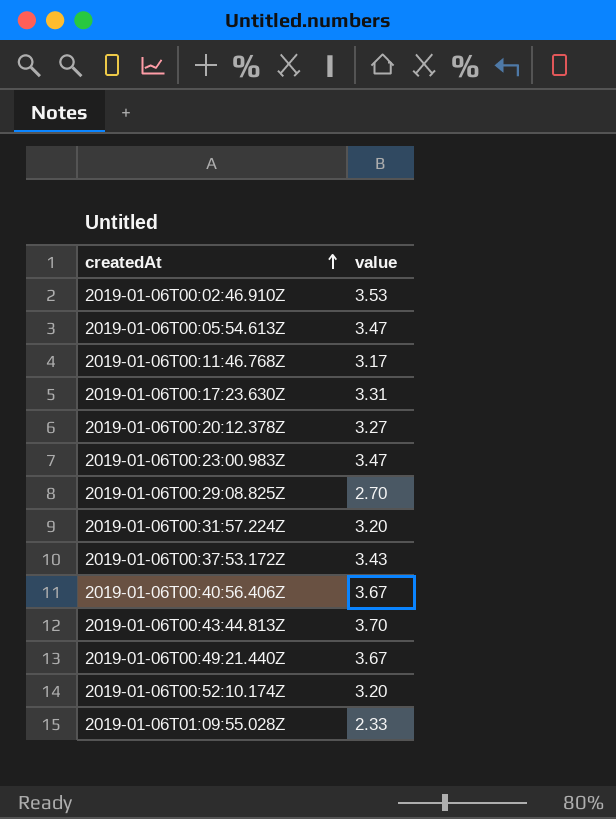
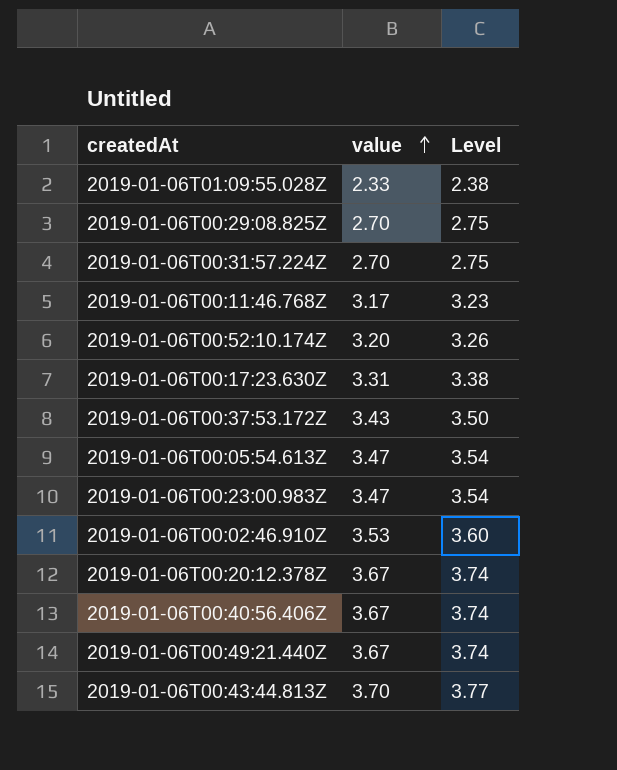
row order: createdAt ascending -> value ascending
column Level | formula: none -> [value] * 1.02
2019-01-06T00:31:57.224Z | value: 3.20 -> 2.70
2019-01-06T00:20:12.378Z | value: 3.27 -> 3.67

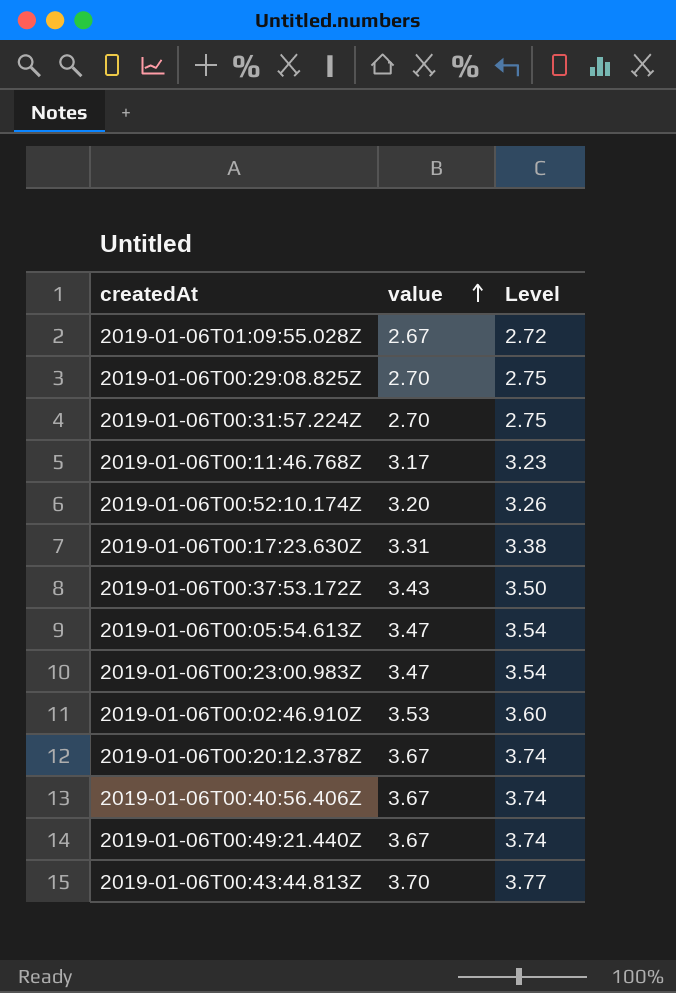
2019-01-06T01:09:55.028Z | value: 2.33 -> 2.67
2019-01-06T01:09:55.028Z | Level: 2.38 -> 2.72

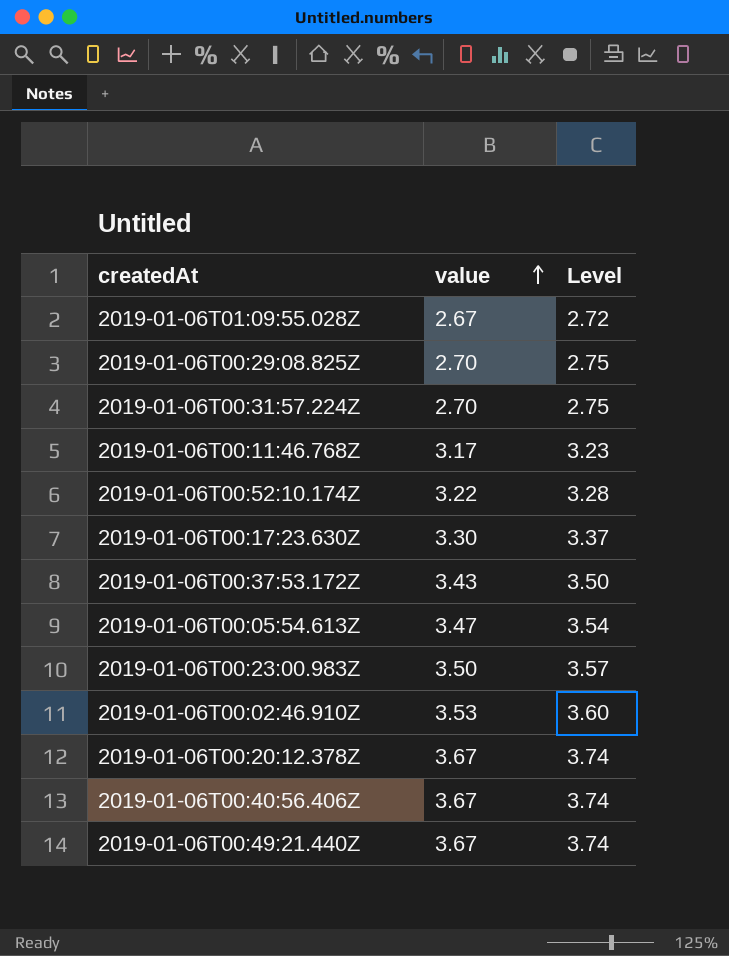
row 2019-01-06T00:43:44.813Z: 3.70 | 3.77 -> none
2019-01-06T00:52:10.174Z | value: 3.20 -> 3.22
2019-01-06T00:52:10.174Z | Level: 3.26 -> 3.28
2019-01-06T00:17:23.630Z | value: 3.31 -> 3.30
2019-01-06T00:17:23.630Z | Level: 3.38 -> 3.37
2019-01-06T00:23:00.983Z | value: 3.47 -> 3.50
2019-01-06T00:23:00.983Z | Level: 3.54 -> 3.57

